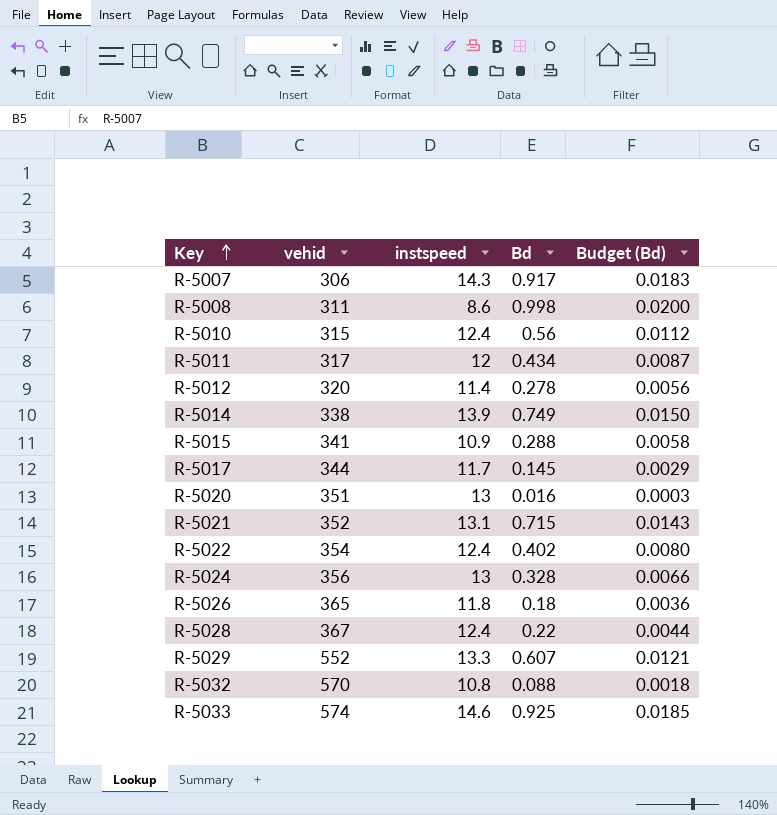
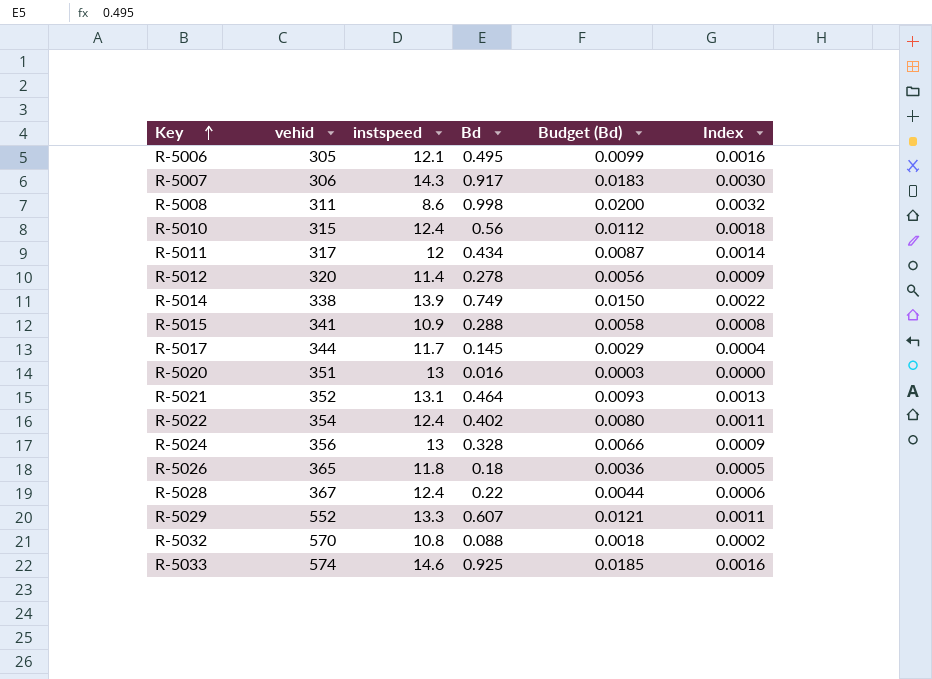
column Index | formula: none -> [Bd] / [vehid]
row R-5006: none -> 305 | 12.1 | 0.495 | 0.0099 | 0.0016
R-5021 | Bd: 0.715 -> 0.464
R-5021 | Budget (Bd): 0.0143 -> 0.0093

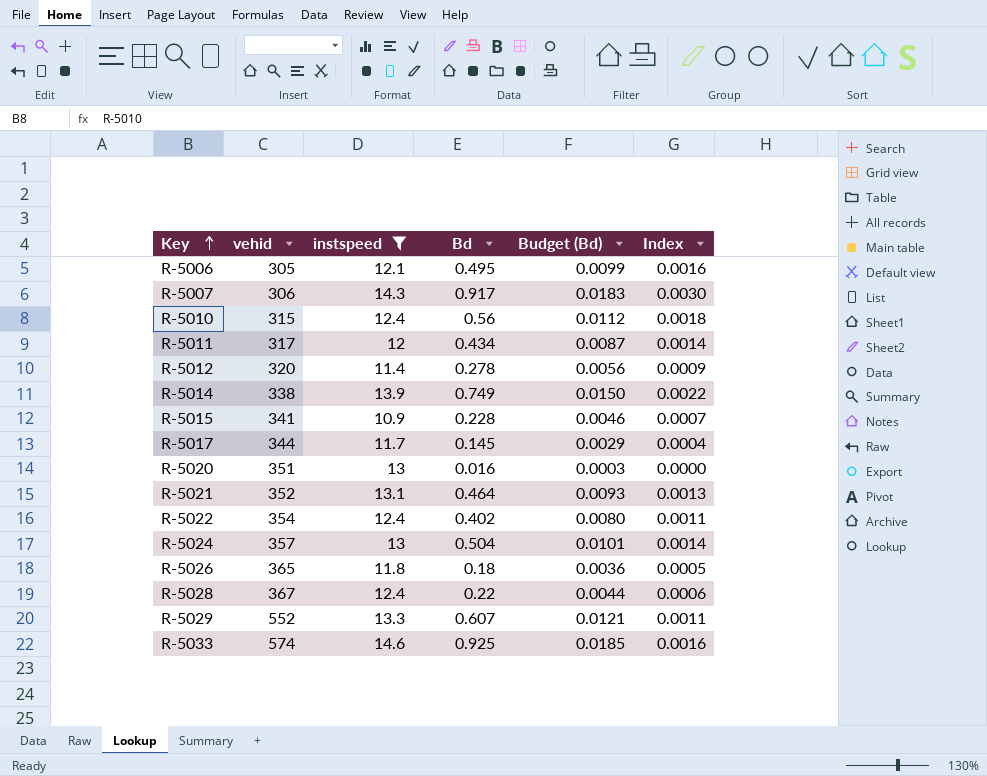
filter: none -> instspeed >= 10.9
R-5015 | Bd: 0.288 -> 0.228
R-5015 | Budget (Bd): 0.0058 -> 0.0046
R-5015 | Index: 0.0008 -> 0.0007
R-5024 | vehid: 356 -> 357
R-5024 | Bd: 0.328 -> 0.504
R-5024 | Budget (Bd): 0.0066 -> 0.0101
R-5024 | Index: 0.0009 -> 0.0014

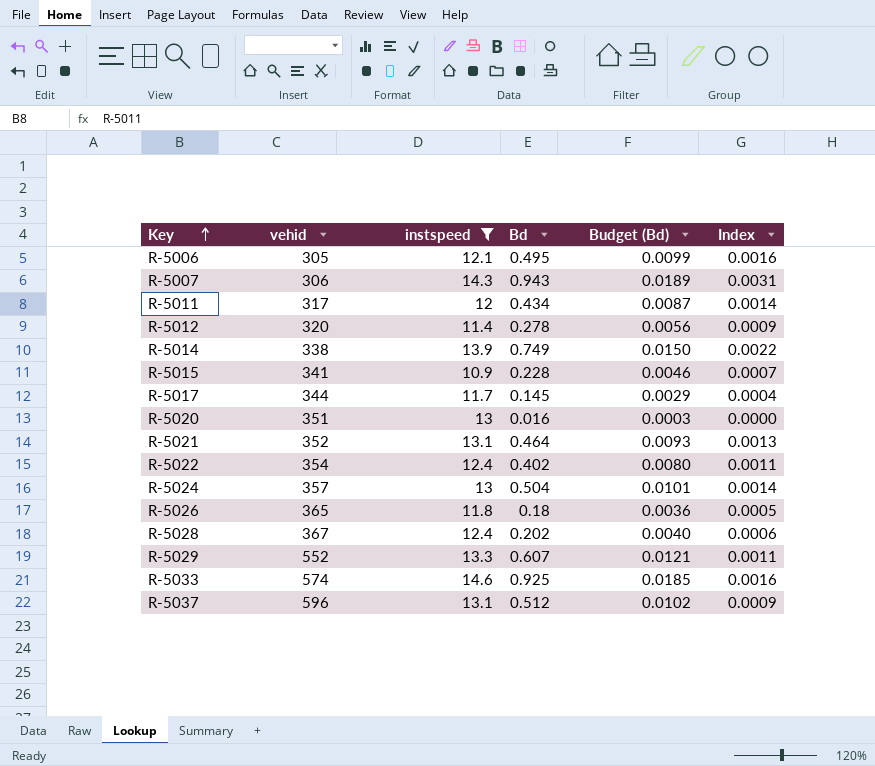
row R-5010: 315 | 12.4 | 0.56 | 0.0112 | 0.0018 -> none
R-5007 | Bd: 0.917 -> 0.943
R-5007 | Budget (Bd): 0.0183 -> 0.0189
R-5007 | Index: 0.0030 -> 0.0031
R-5028 | Bd: 0.22 -> 0.202
R-5028 | Budget (Bd): 0.0044 -> 0.0040
row R-5037: none -> 596 | 13.1 | 0.512 | 0.0102 | 0.0009

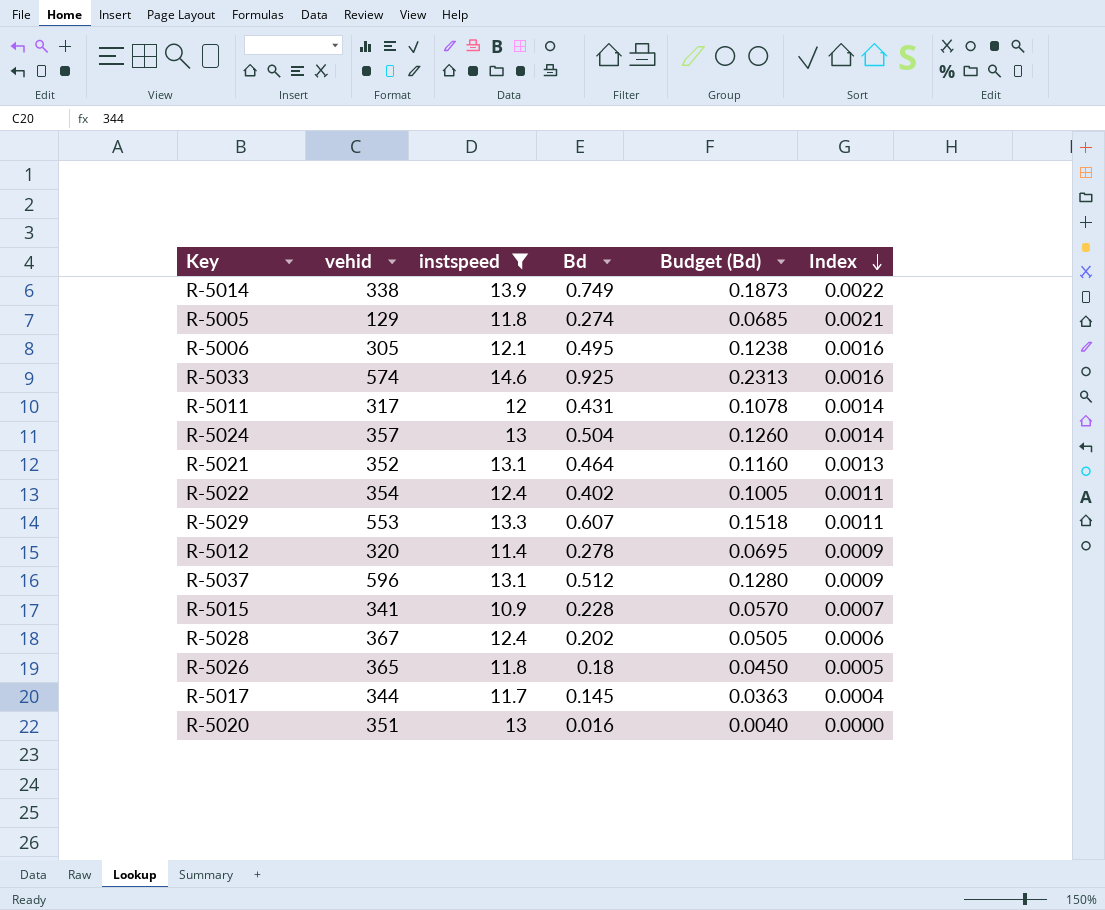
row order: Key ascending -> Index descending
column Budget (Bd) | formula: [Bd] * 0.02 -> [Bd] * 0.25
row R-5007: 306 | 14.3 | 0.943 | 0.0189 | 0.0031 -> none
row R-5005: none -> 129 | 11.8 | 0.274 | 0.0685 | 0.0021
R-5011 | Bd: 0.434 -> 0.431
R-5029 | vehid: 552 -> 553

